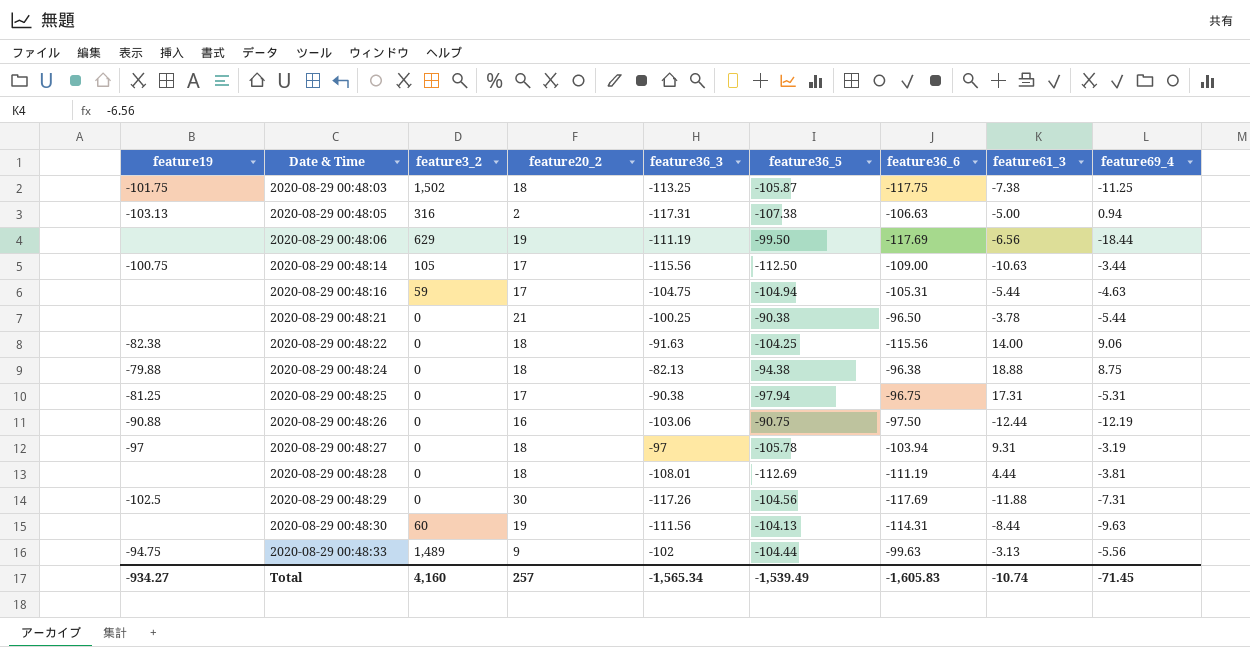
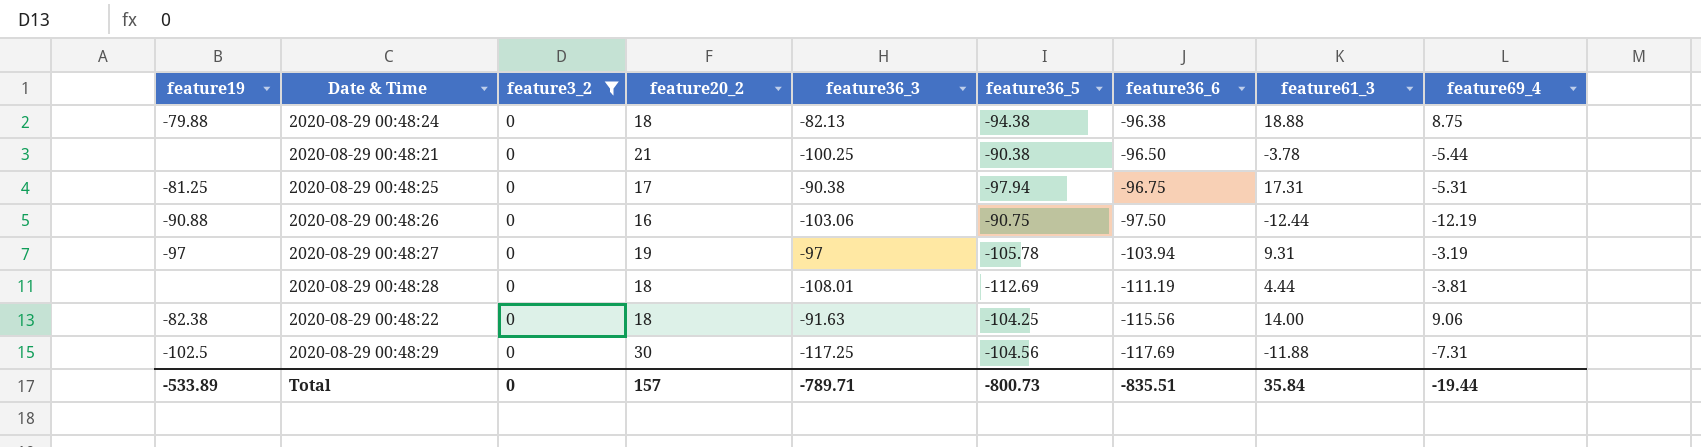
filter: none -> feature3_2 = 0
row order: Date & Time ascending -> feature36_6 descending
2020-08-29 00:48:27 | feature20_2: 18 -> 19
2020-08-29 00:48:29 | feature36_3: -117.26 -> -117.25
Total | feature19: -934.27 -> -533.89
Total | feature3_2: 4,160 -> 0
Total | feature20_2: 257 -> 157
Total | feature36_3: -1,565.34 -> -789.71
Total | feature36_5: -1,539.49 -> -800.73
Total | feature36_6: -1,605.83 -> -835.51
Total | feature61_3: -10.74 -> 35.84
Total | feature69_4: -71.45 -> -19.44

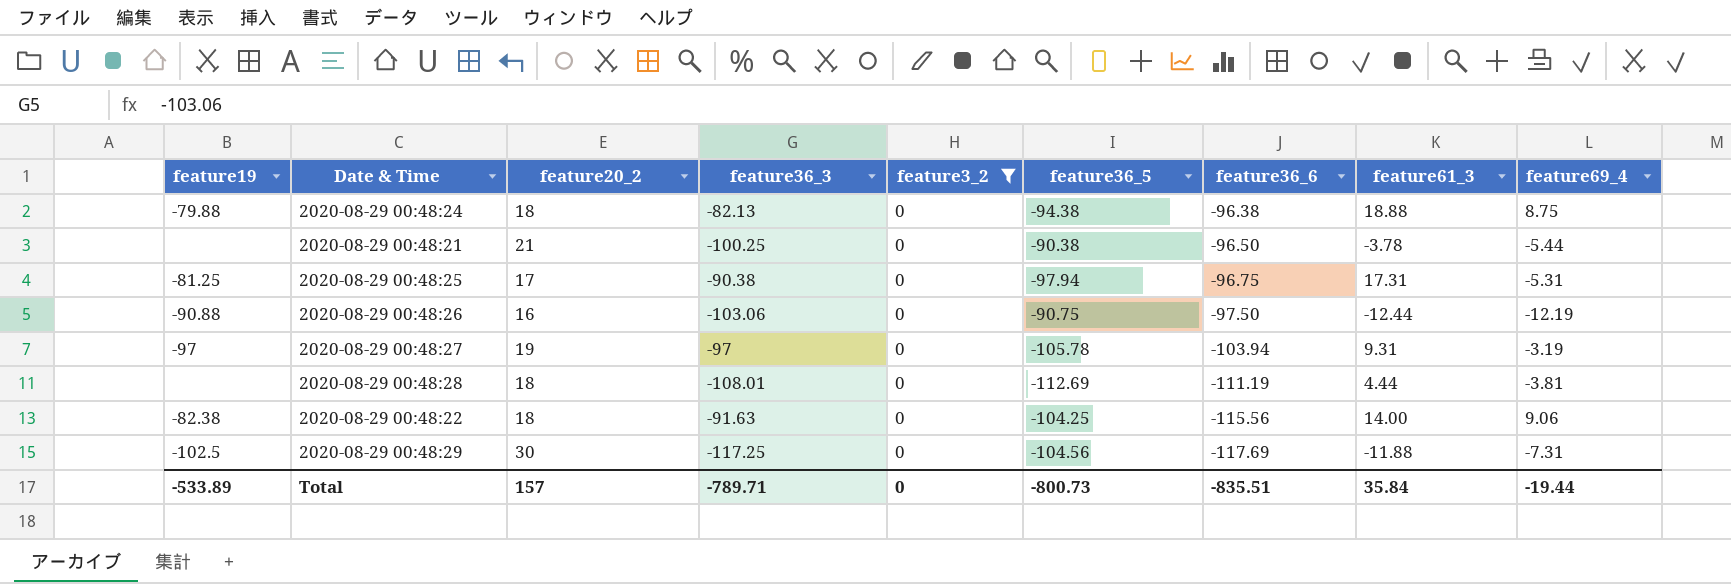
column feature3_2 | position: 3 -> 5

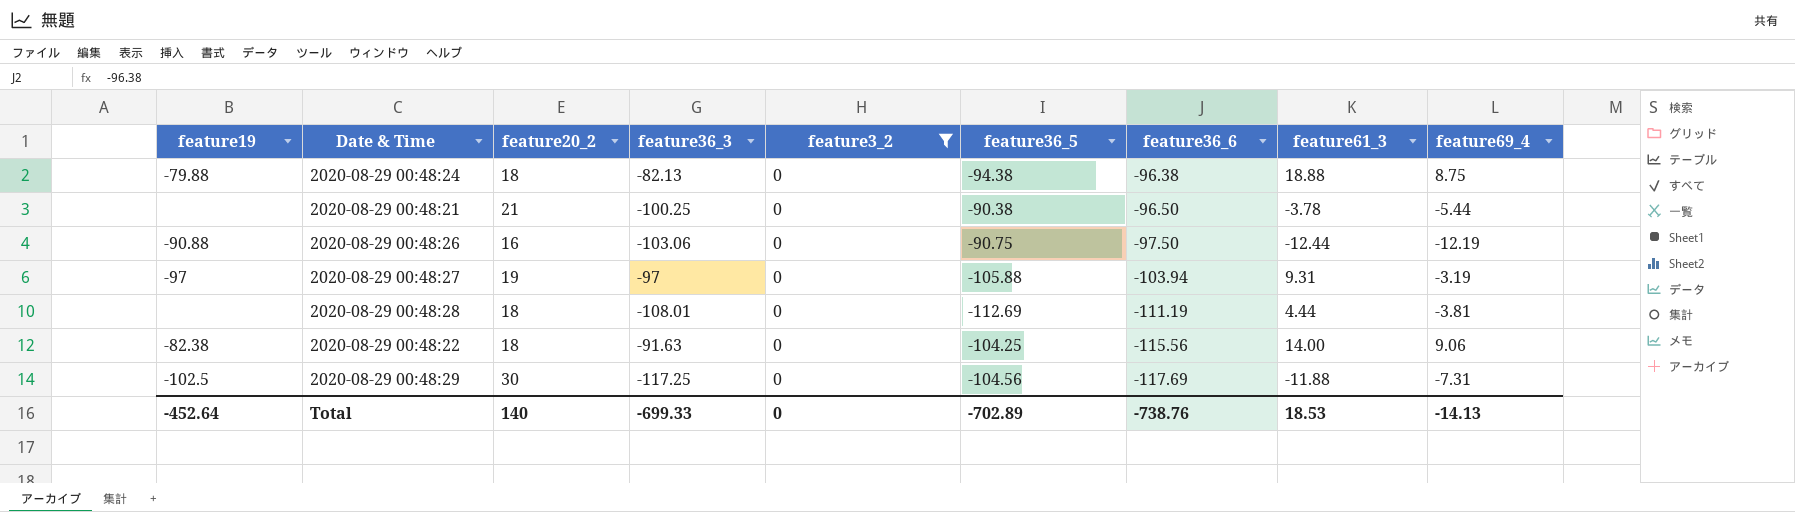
row 2020-08-29 00:48:25: -81.25 | 17 | -90.38 | 0 | -97.94 | -96.75 | 17.31 | -5.31 -> none
2020-08-29 00:48:27 | feature36_5: -105.78 -> -105.88
Total | feature19: -533.89 -> -452.64
Total | feature20_2: 157 -> 140
Total | feature36_3: -789.71 -> -699.33
Total | feature36_5: -800.73 -> -702.89
Total | feature36_6: -835.51 -> -738.76
Total | feature61_3: 35.84 -> 18.53
Total | feature69_4: -19.44 -> -14.13

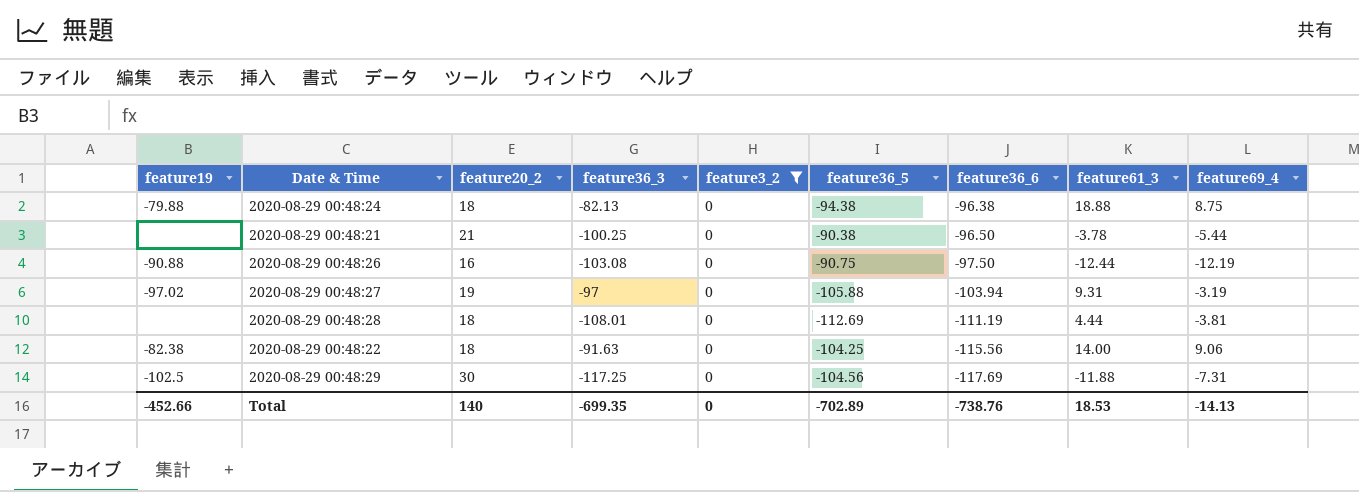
2020-08-29 00:48:26 | feature36_3: -103.06 -> -103.08
2020-08-29 00:48:27 | feature19: -97 -> -97.02
Total | feature19: -452.64 -> -452.66
Total | feature36_3: -699.33 -> -699.35

